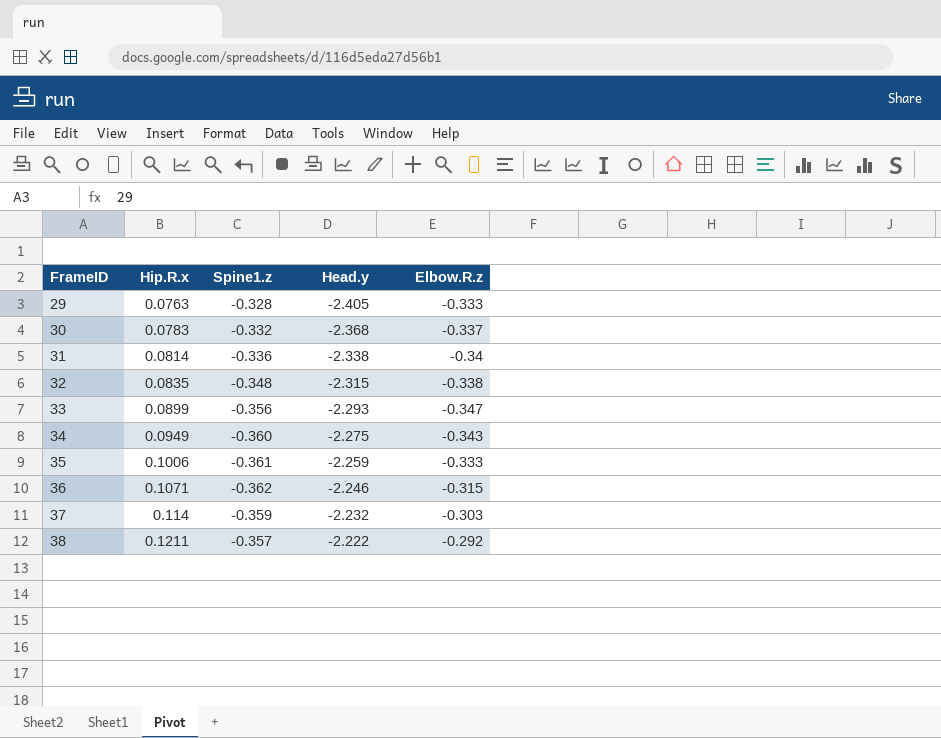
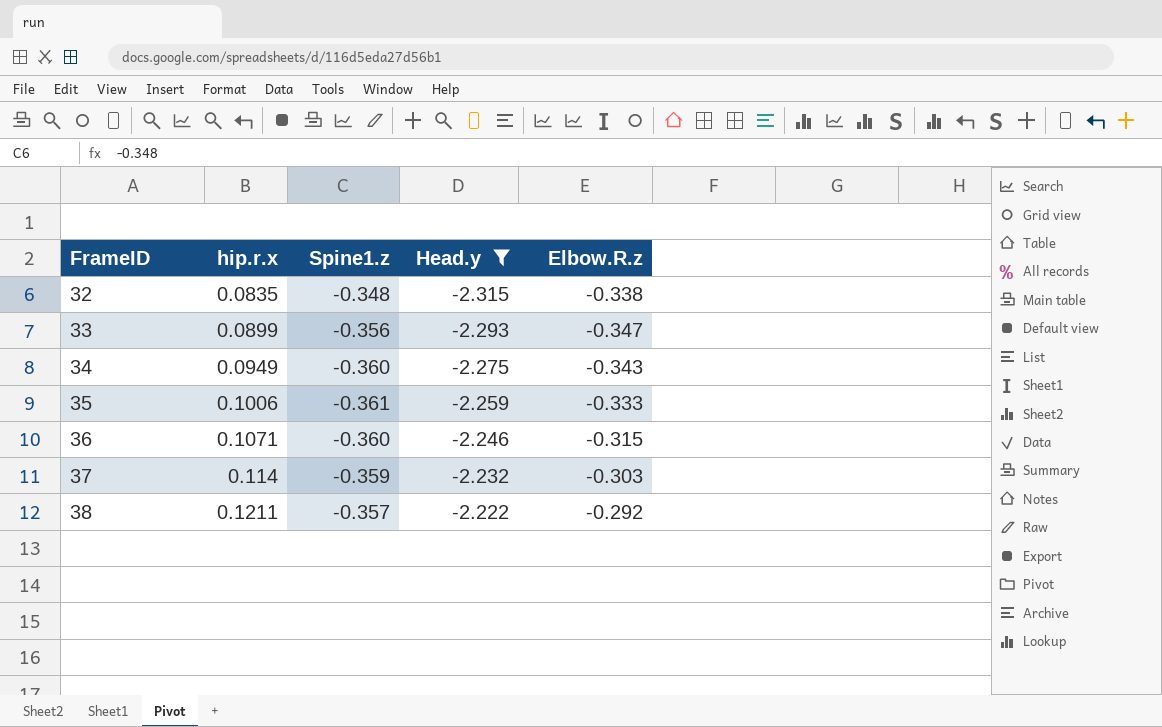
filter: none -> Head.y >= -2.315
column name: Hip.R.x -> hip.r.x
36 | Spine1.z: -0.362 -> -0.360

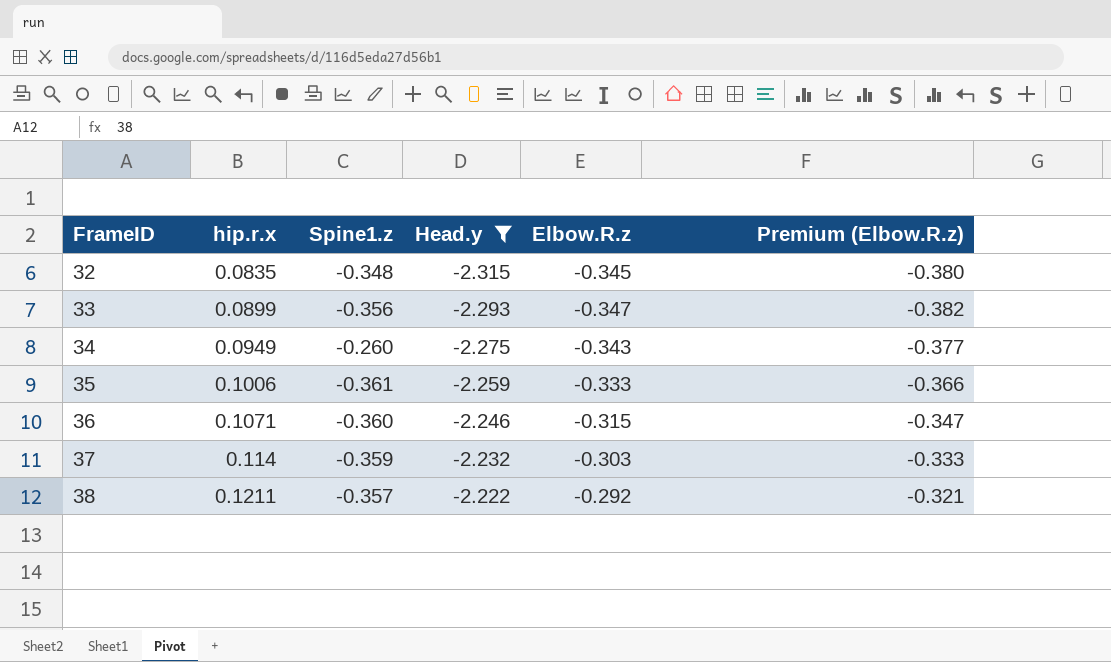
column Premium (Elbow.R.z) | formula: none -> [Elbow.R.z] * 1.1
32 | Elbow.R.z: -0.338 -> -0.345
34 | Spine1.z: -0.360 -> -0.260

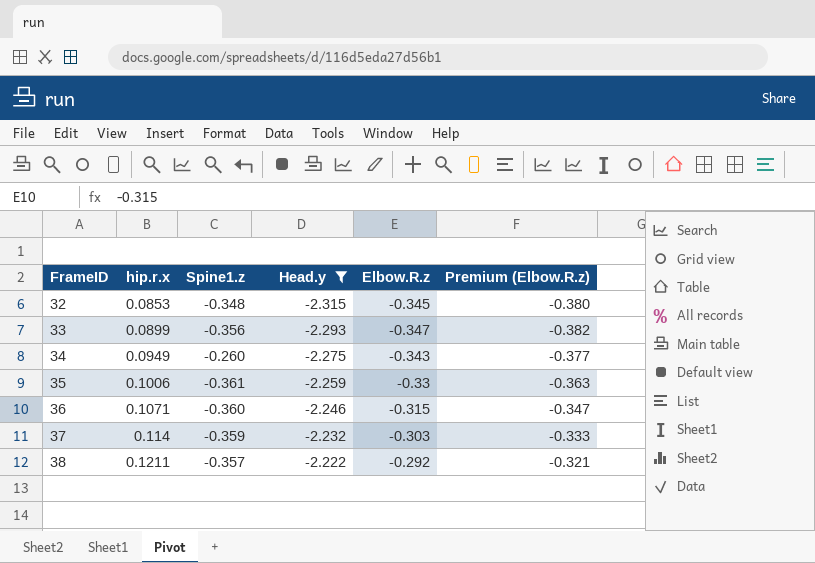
32 | hip.r.x: 0.0835 -> 0.0853
35 | Elbow.R.z: -0.333 -> -0.33
35 | Premium (Elbow.R.z): -0.366 -> -0.363

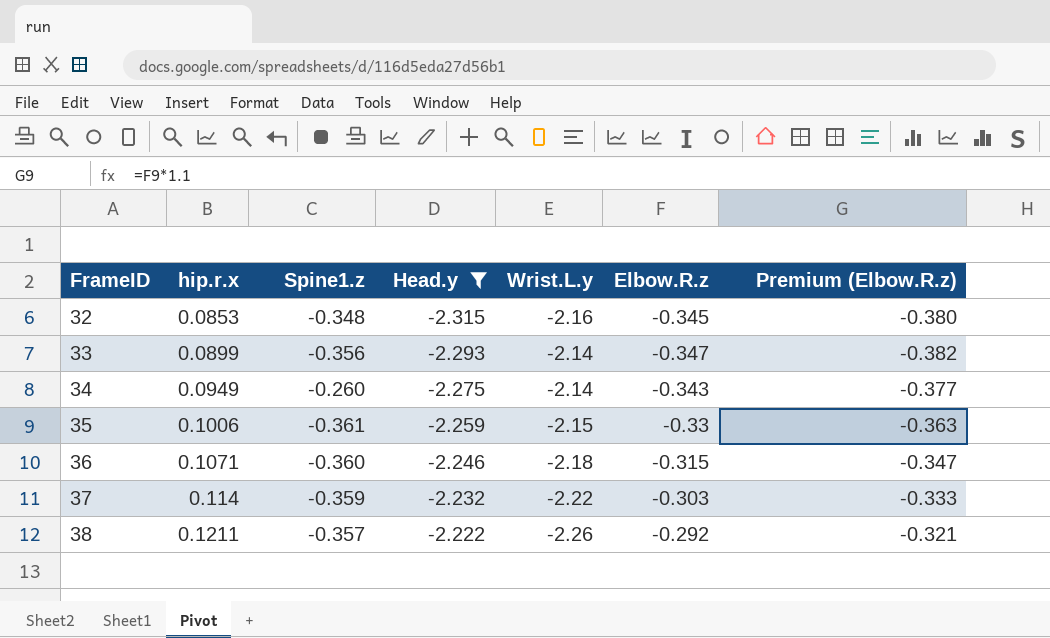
column Wrist.L.y | position: none -> 5

